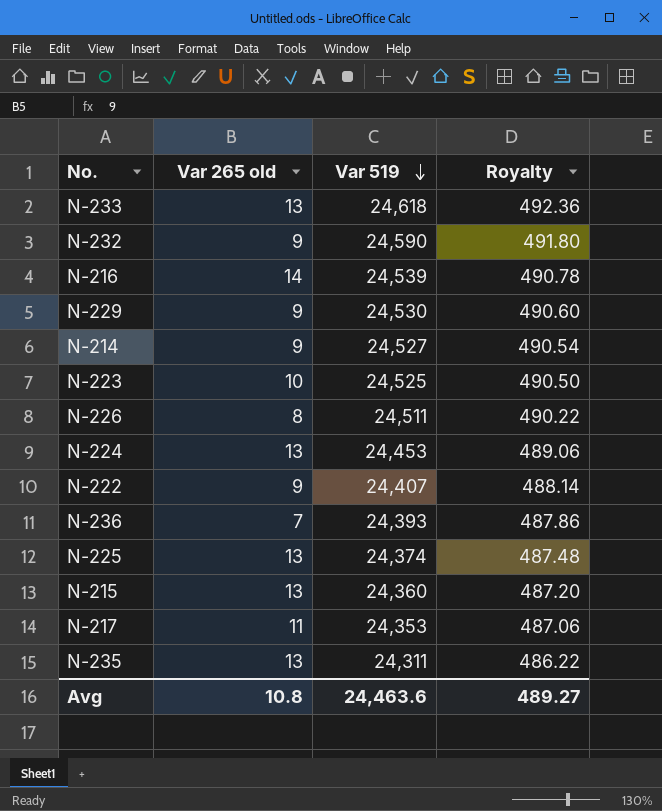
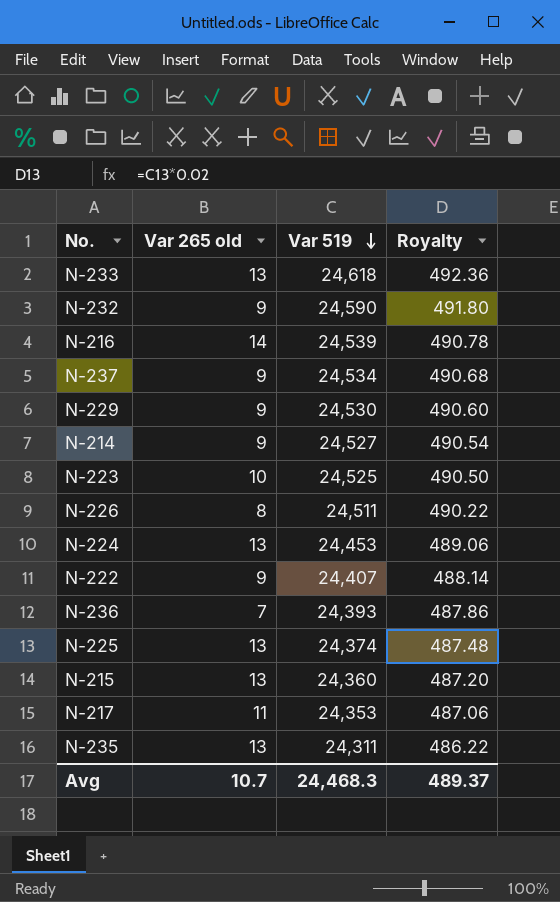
row N-237: none -> 9 | 24,534 | 490.68
Avg | Var 265 old: 10.8 -> 10.7
Avg | Var 519: 24,463.6 -> 24,468.3
Avg | Royalty: 489.27 -> 489.37

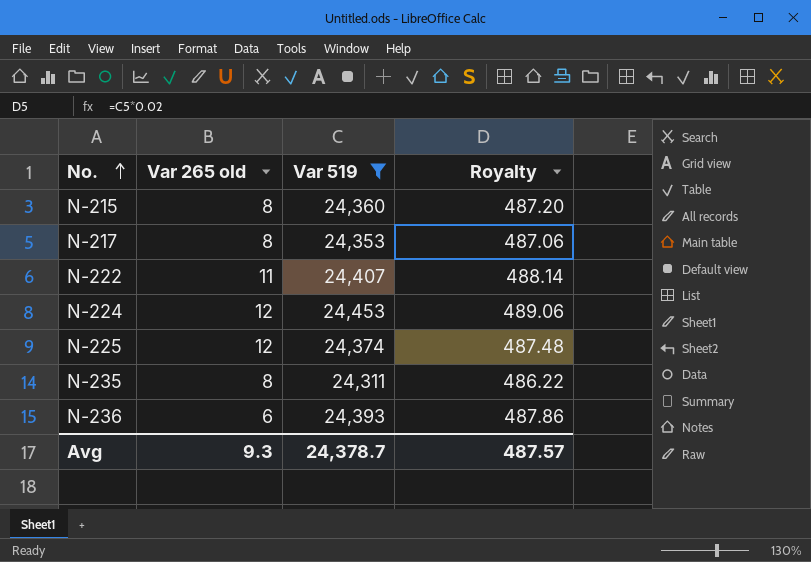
filter: none -> Var 519 <= 24,453
row order: Var 519 descending -> No. ascending
N-215 | Var 265 old: 13 -> 8
N-217 | Var 265 old: 11 -> 8
N-222 | Var 265 old: 9 -> 11
N-224 | Var 265 old: 13 -> 12
N-225 | Var 265 old: 13 -> 12
N-235 | Var 265 old: 13 -> 8
N-236 | Var 265 old: 7 -> 6
Avg | Var 265 old: 10.7 -> 9.3
Avg | Var 519: 24,468.3 -> 24,378.7
Avg | Royalty: 489.37 -> 487.57

